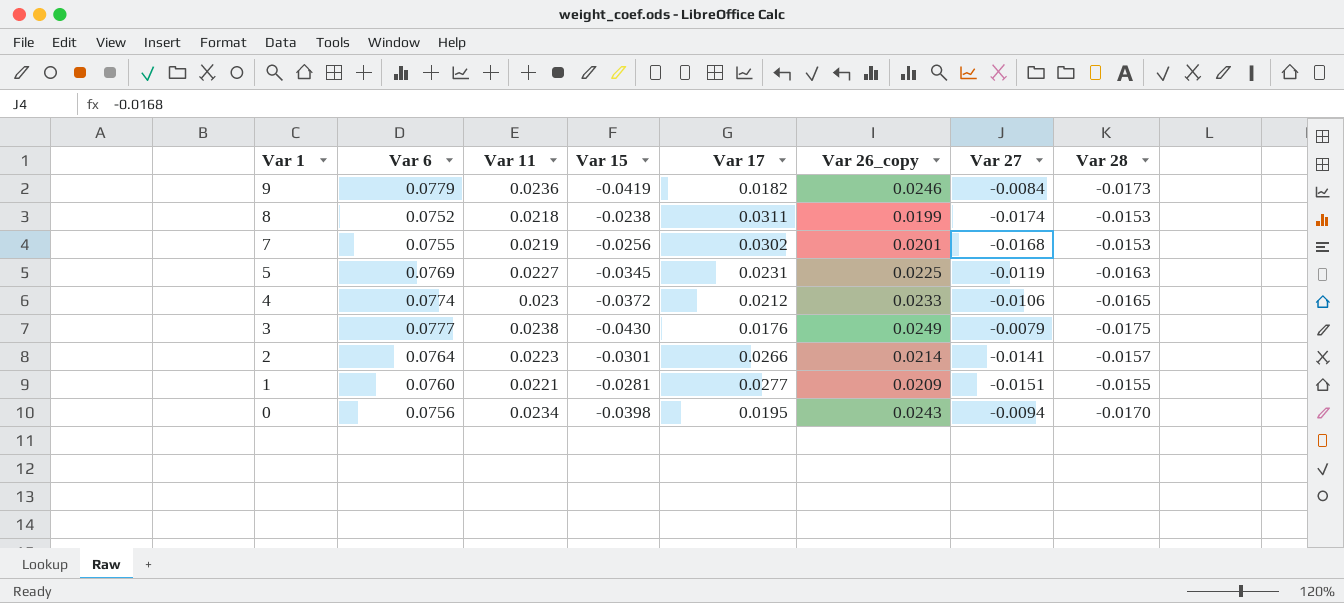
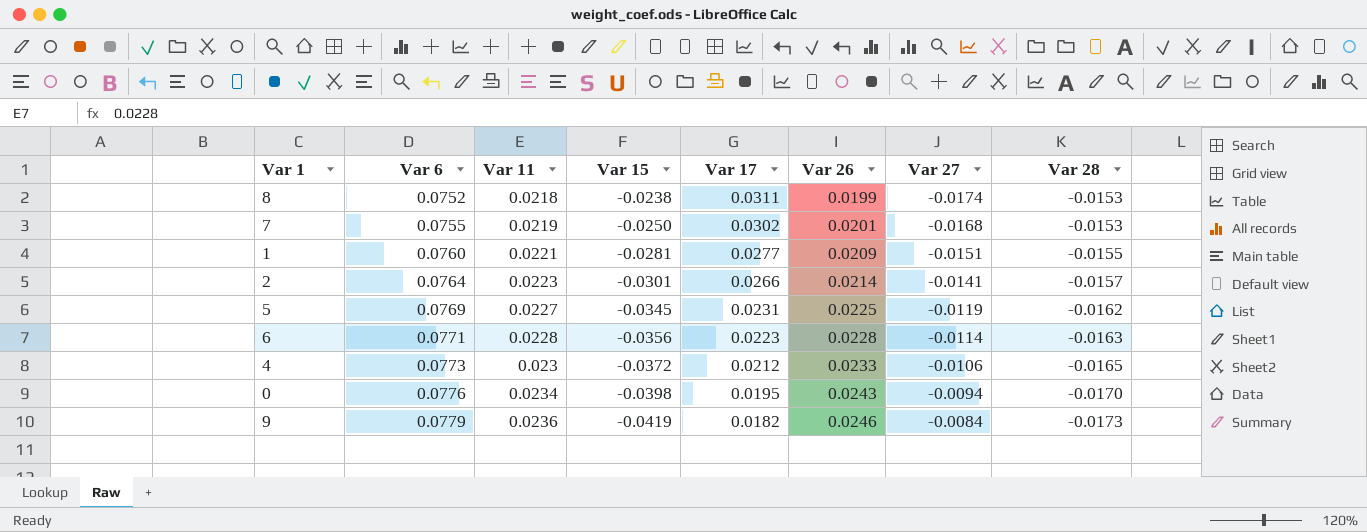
row order: Var 1 descending -> Var 6 ascending
column name: Var 26_copy -> Var 26
row 3: 0.0777 | 0.0238 | -0.0430 | 0.0176 | 0.0249 | -0.0079 | -0.0175 -> none
7 | Var 15: -0.0256 -> -0.0250
5 | Var 28: -0.0163 -> -0.0162
row 6: none -> 0.0771 | 0.0228 | -0.0356 | 0.0223 | 0.0228 | -0.0114 | -0.0163
4 | Var 6: 0.0774 -> 0.0773
0 | Var 6: 0.0756 -> 0.0776

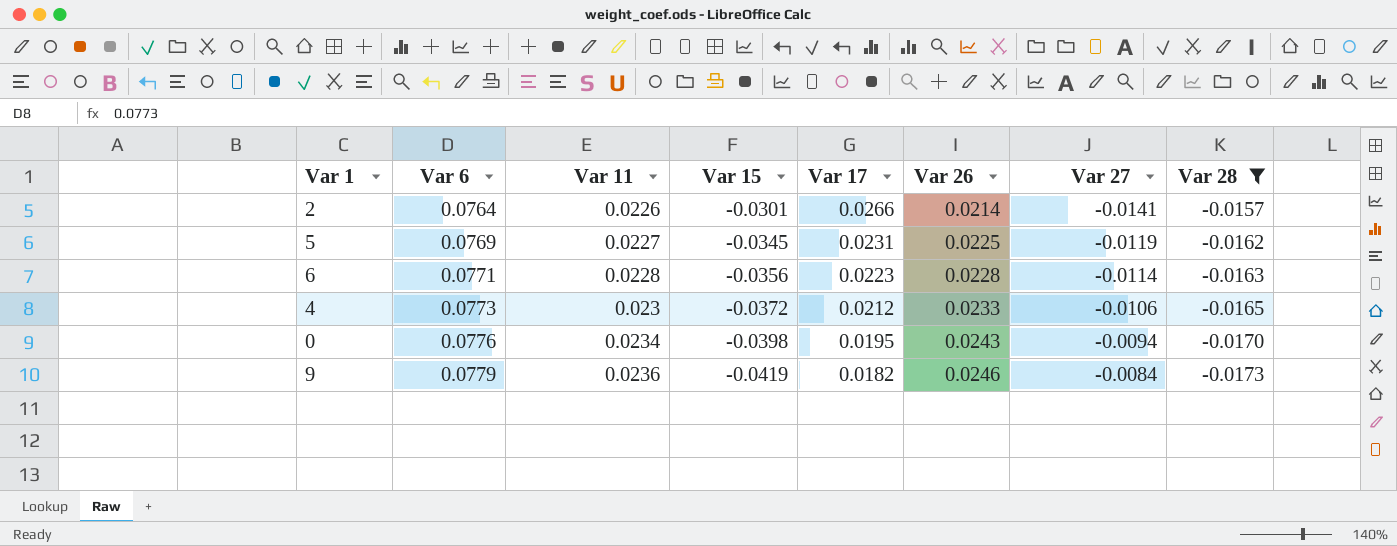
filter: none -> Var 28 <= -0.0157
2 | Var 11: 0.0223 -> 0.0226

